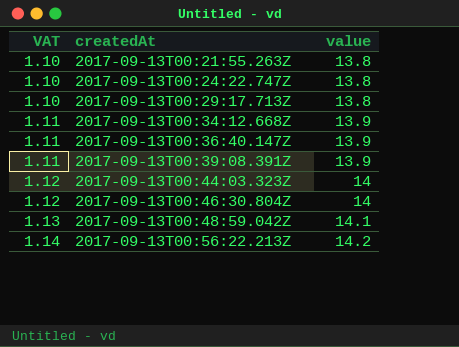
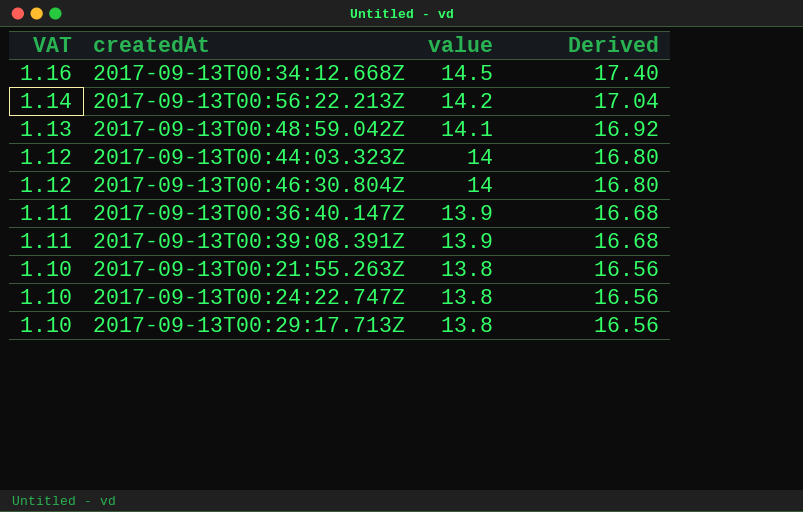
row order: VAT ascending -> VAT descending
column Derived | formula: none -> [value] * 1.2
2017-09-13T00:34:12.668Z | VAT: 1.11 -> 1.16
2017-09-13T00:34:12.668Z | value: 13.9 -> 14.5

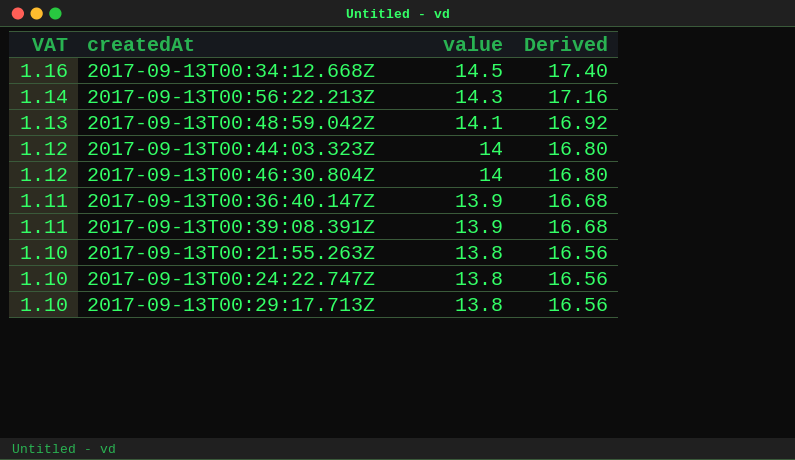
2017-09-13T00:56:22.213Z | value: 14.2 -> 14.3
2017-09-13T00:56:22.213Z | Derived: 17.04 -> 17.16

